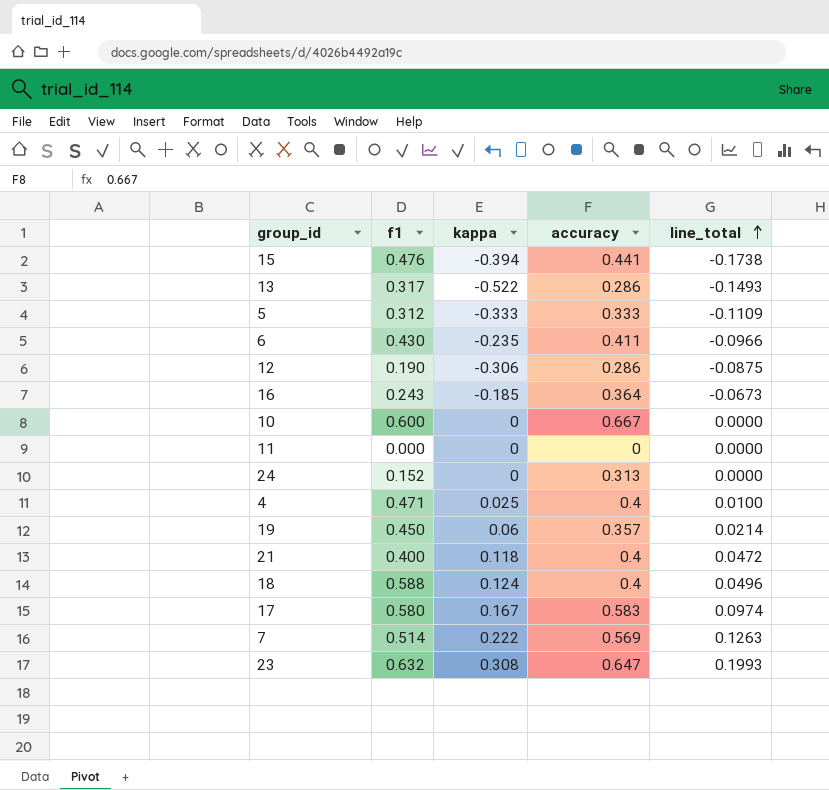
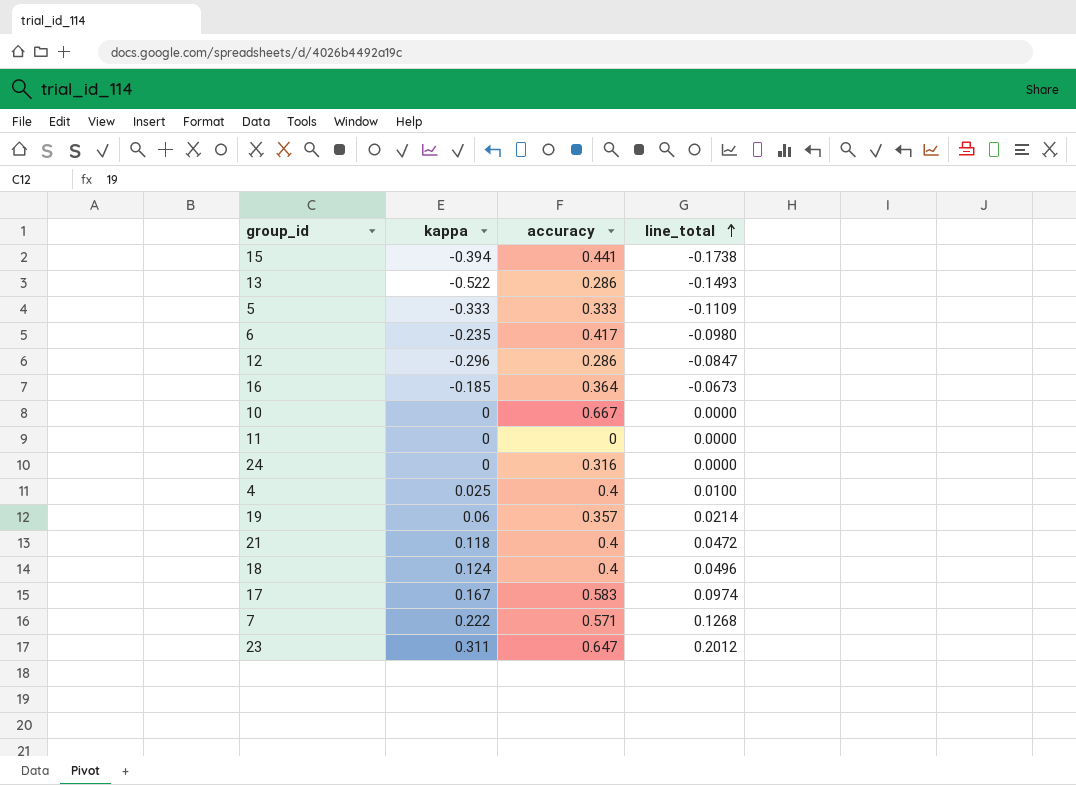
column f1 | position: 2 -> none
6 | accuracy: 0.411 -> 0.417
6 | line_total: -0.0966 -> -0.0980
12 | kappa: -0.306 -> -0.296
12 | line_total: -0.0875 -> -0.0847
24 | accuracy: 0.313 -> 0.316
7 | accuracy: 0.569 -> 0.571
7 | line_total: 0.1263 -> 0.1268
23 | kappa: 0.308 -> 0.311
23 | line_total: 0.1993 -> 0.2012

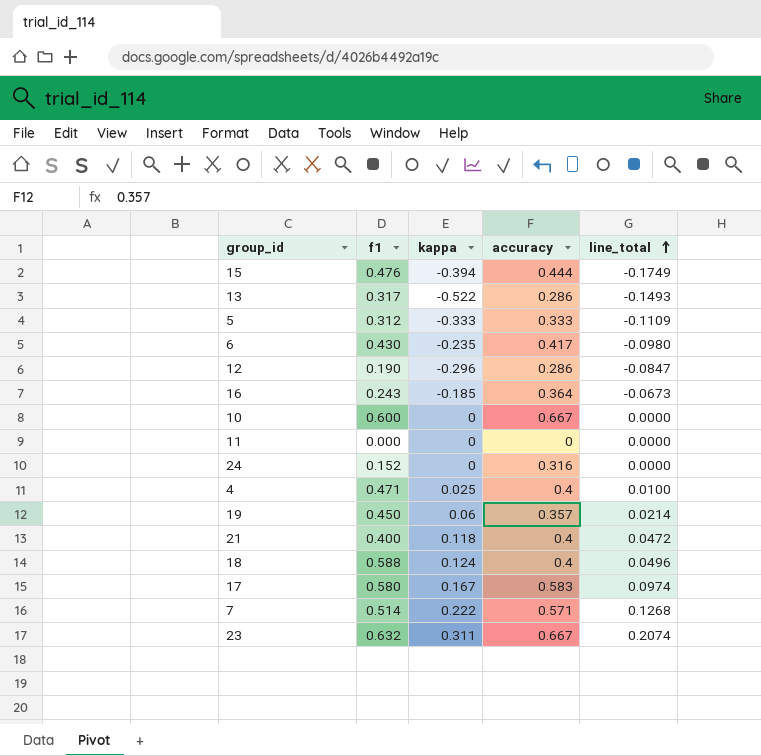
column f1 | position: none -> 2
15 | accuracy: 0.441 -> 0.444
15 | line_total: -0.1738 -> -0.1749
23 | accuracy: 0.647 -> 0.667
23 | line_total: 0.2012 -> 0.2074

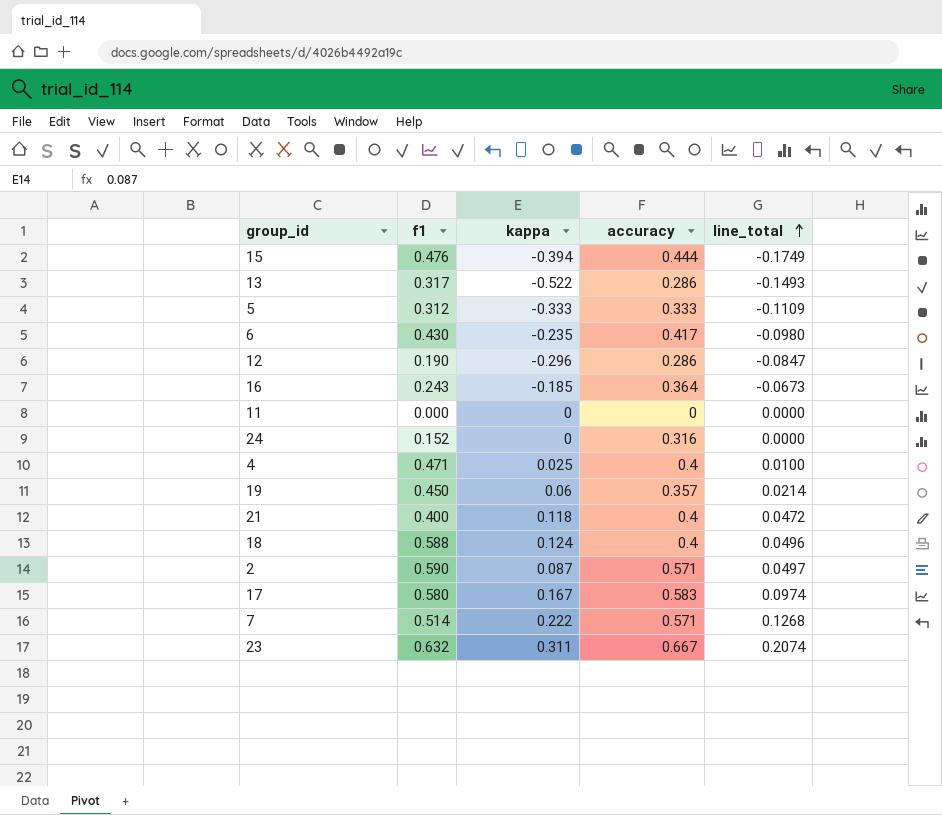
row 10: 0.600 | 0 | 0.667 | 0.0000 -> none
row 2: none -> 0.590 | 0.087 | 0.571 | 0.0497

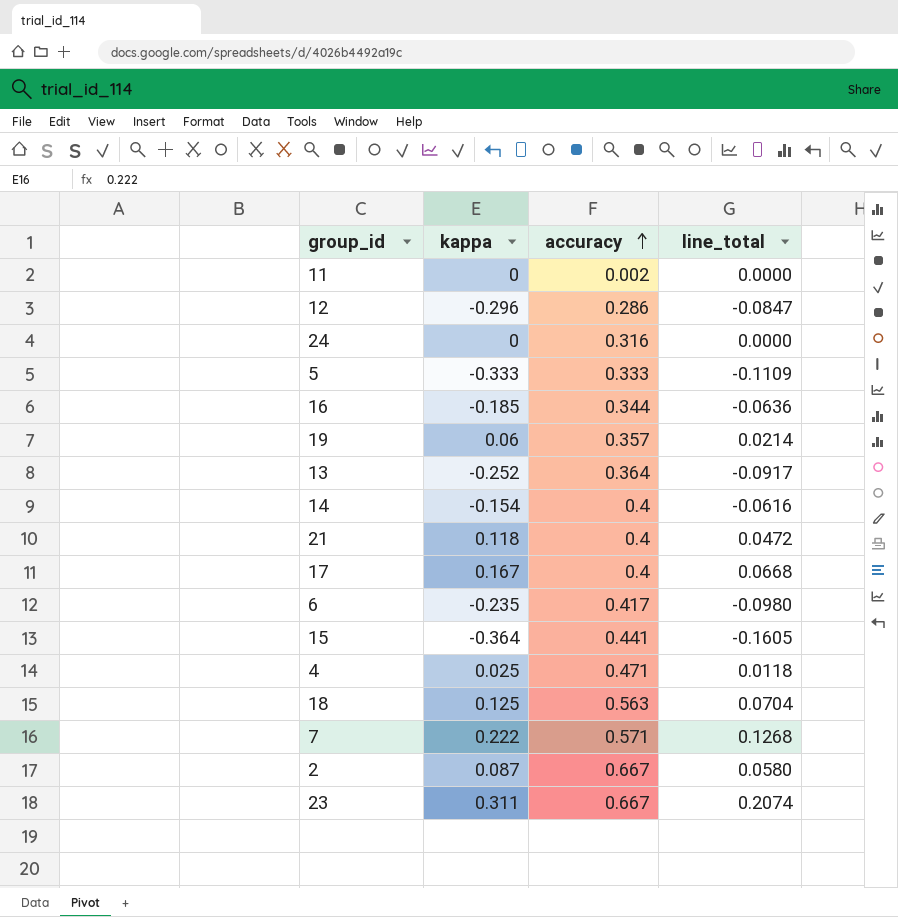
row order: line_total ascending -> accuracy ascending
column f1 | position: 2 -> none
11 | accuracy: 0 -> 0.002
16 | accuracy: 0.364 -> 0.344
16 | line_total: -0.0673 -> -0.0636
13 | kappa: -0.522 -> -0.252
13 | accuracy: 0.286 -> 0.364
13 | line_total: -0.1493 -> -0.0917
row 14: none -> -0.154 | 0.4 | -0.0616
17 | accuracy: 0.583 -> 0.4
17 | line_total: 0.0974 -> 0.0668
15 | kappa: -0.394 -> -0.364
15 | accuracy: 0.444 -> 0.441
15 | line_total: -0.1749 -> -0.1605
4 | accuracy: 0.4 -> 0.471
4 | line_total: 0.0100 -> 0.0118
18 | kappa: 0.124 -> 0.125
18 | accuracy: 0.4 -> 0.563
18 | line_total: 0.0496 -> 0.0704
2 | accuracy: 0.571 -> 0.667
2 | line_total: 0.0497 -> 0.0580

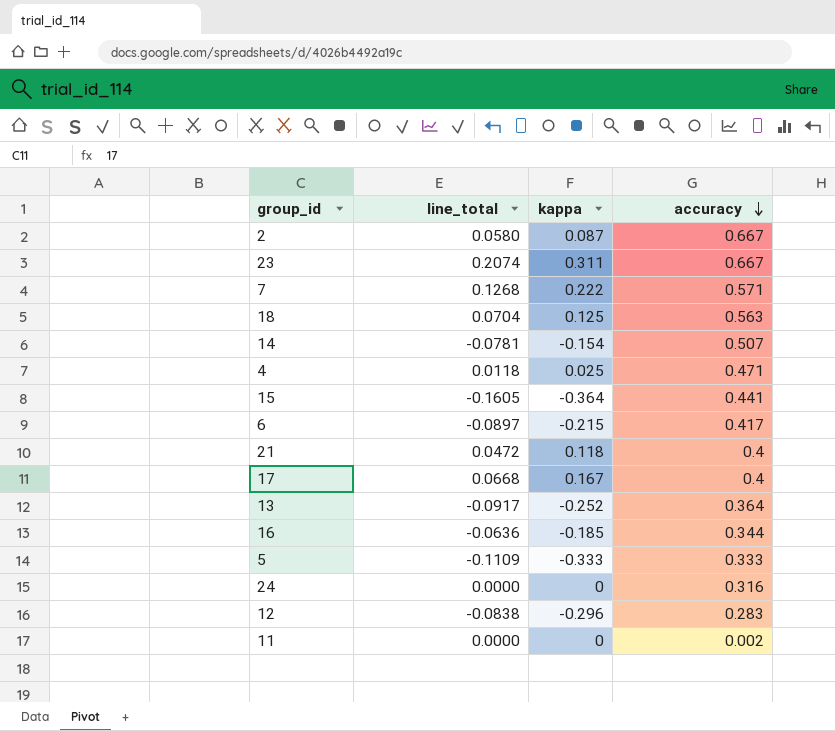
row order: accuracy ascending -> accuracy descending
column line_total | position: 4 -> 2
row 19: 0.06 | 0.357 | 0.0214 -> none
14 | line_total: -0.0616 -> -0.0781
14 | accuracy: 0.4 -> 0.507
6 | line_total: -0.0980 -> -0.0897
6 | kappa: -0.235 -> -0.215
12 | line_total: -0.0847 -> -0.0838
12 | accuracy: 0.286 -> 0.283

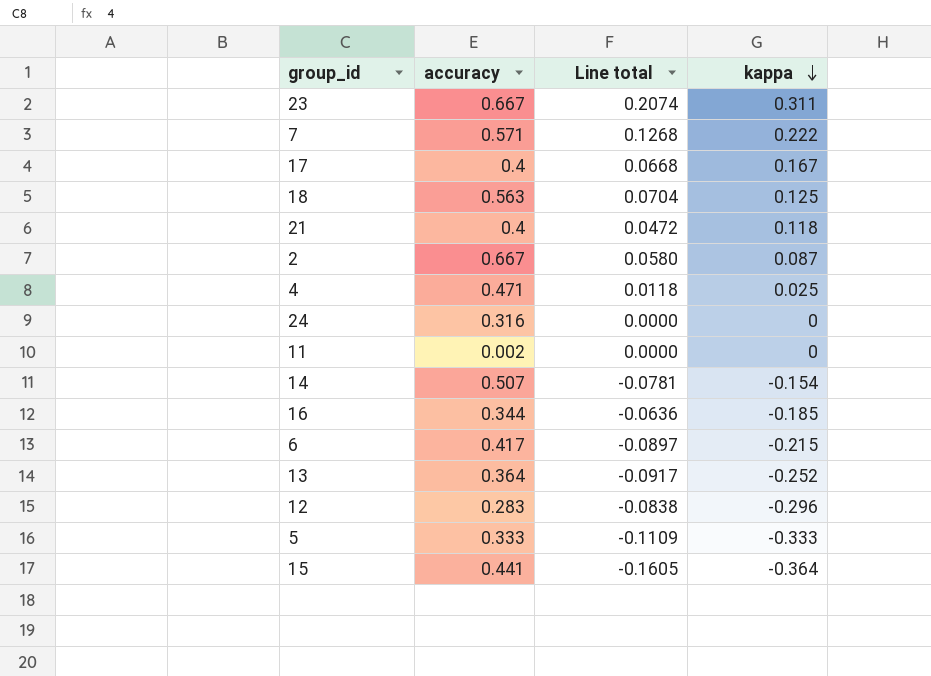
row order: accuracy descending -> kappa descending
column accuracy | position: 4 -> 2
column name: line_total -> Line total

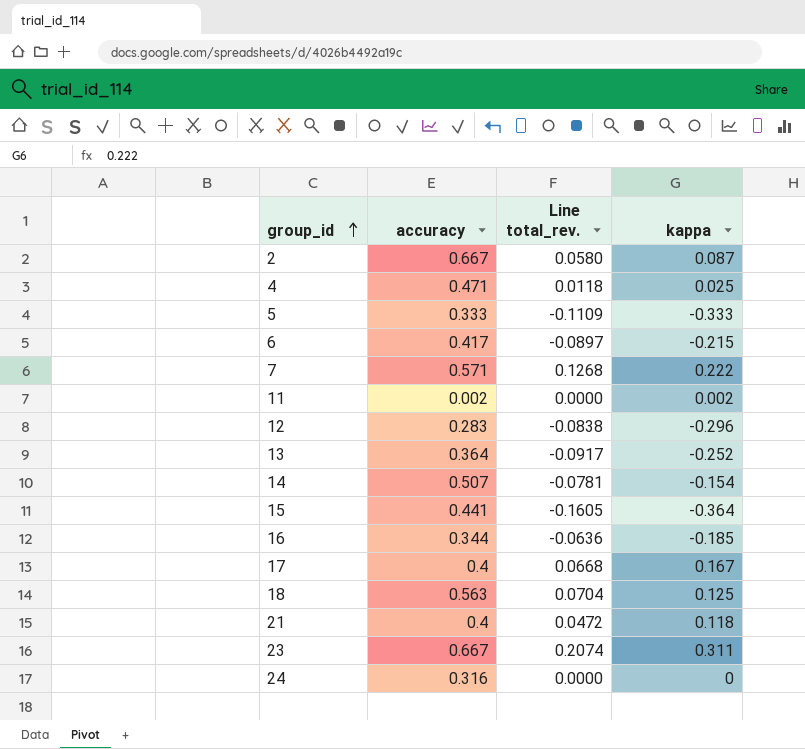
row order: kappa descending -> group_id ascending
column name: Line total -> Line total_rev.
11 | kappa: 0 -> 0.002

